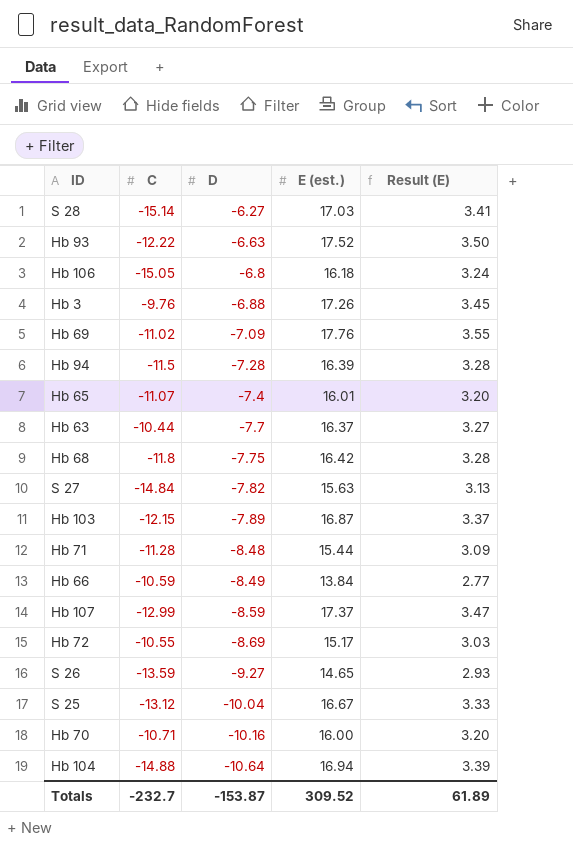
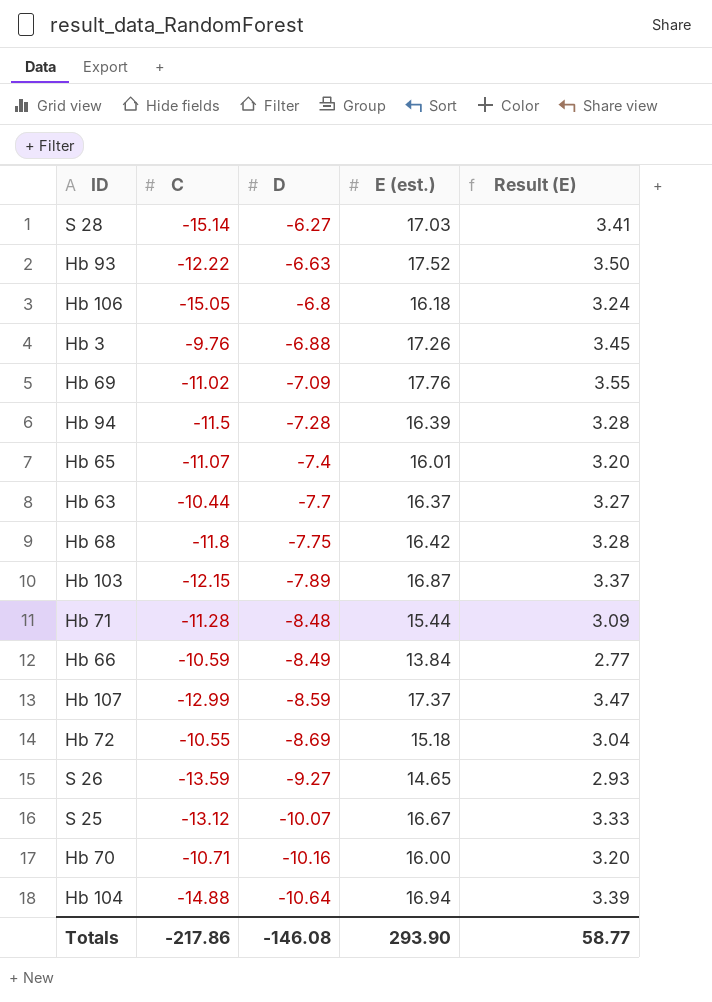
row S 27: -14.84 | -7.82 | 15.63 | 3.13 -> none
Hb 72 | E (est.): 15.17 -> 15.18
Hb 72 | Result (E): 3.03 -> 3.04
S 25 | D: -10.04 -> -10.07
Totals | C: -232.7 -> -217.86
Totals | D: -153.87 -> -146.08
Totals | E (est.): 309.52 -> 293.90
Totals | Result (E): 61.89 -> 58.77

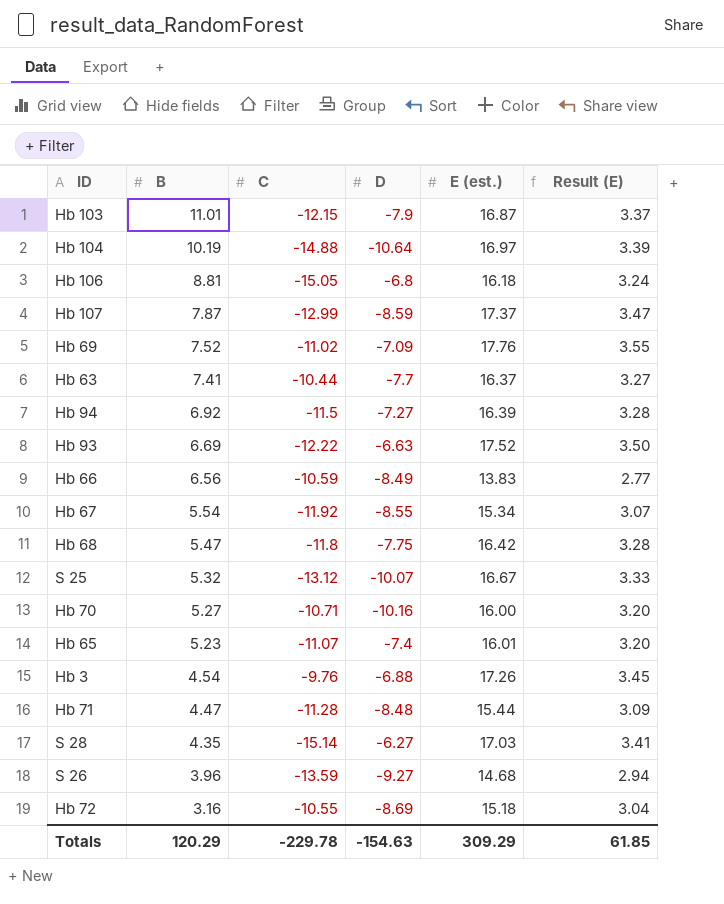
row order: D descending -> B descending
column B | position: none -> 2
Hb 103 | D: -7.89 -> -7.9
Hb 104 | E (est.): 16.94 -> 16.97
Hb 94 | D: -7.28 -> -7.27
Hb 66 | E (est.): 13.84 -> 13.83
row Hb 67: none -> 5.54 | -11.92 | -8.55 | 15.34 | 3.07
S 26 | E (est.): 14.65 -> 14.68
S 26 | Result (E): 2.93 -> 2.94
Totals | C: -217.86 -> -229.78
Totals | D: -146.08 -> -154.63
Totals | E (est.): 293.90 -> 309.29
Totals | Result (E): 58.77 -> 61.85

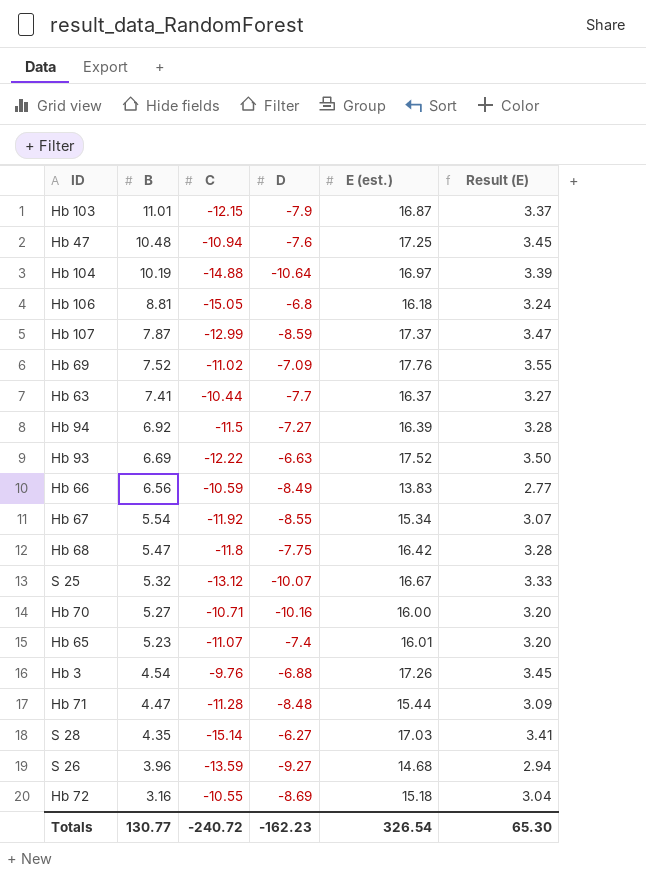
row Hb 47: none -> 10.48 | -10.94 | -7.6 | 17.25 | 3.45
Totals | B: 120.29 -> 130.77
Totals | C: -229.78 -> -240.72
Totals | D: -154.63 -> -162.23
Totals | E (est.): 309.29 -> 326.54
Totals | Result (E): 61.85 -> 65.30

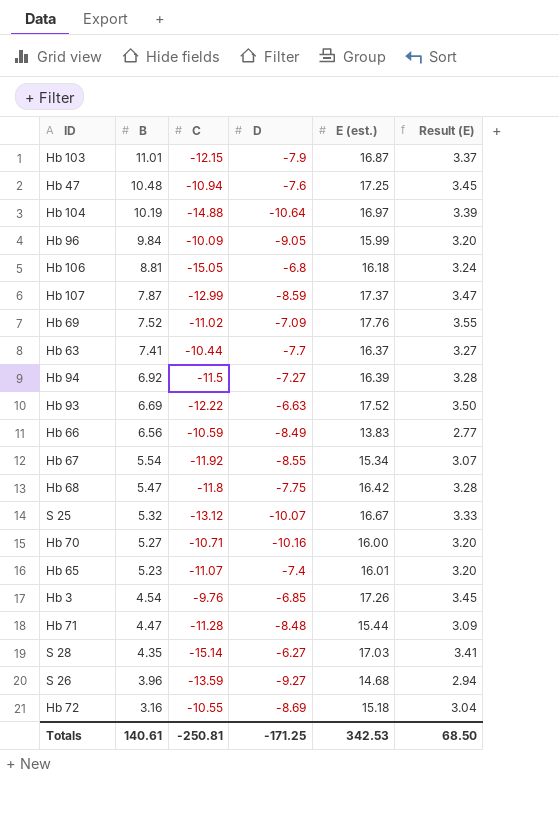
row Hb 96: none -> 9.84 | -10.09 | -9.05 | 15.99 | 3.20
Hb 3 | D: -6.88 -> -6.85
Totals | B: 130.77 -> 140.61
Totals | C: -240.72 -> -250.81
Totals | D: -162.23 -> -171.25
Totals | E (est.): 326.54 -> 342.53
Totals | Result (E): 65.30 -> 68.50

